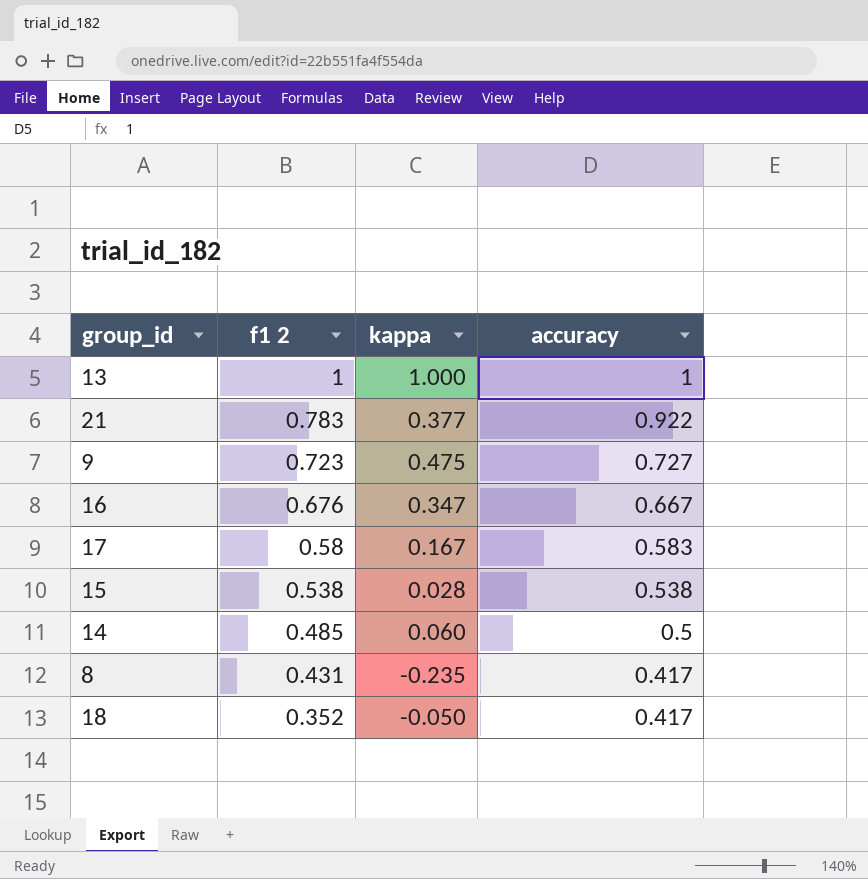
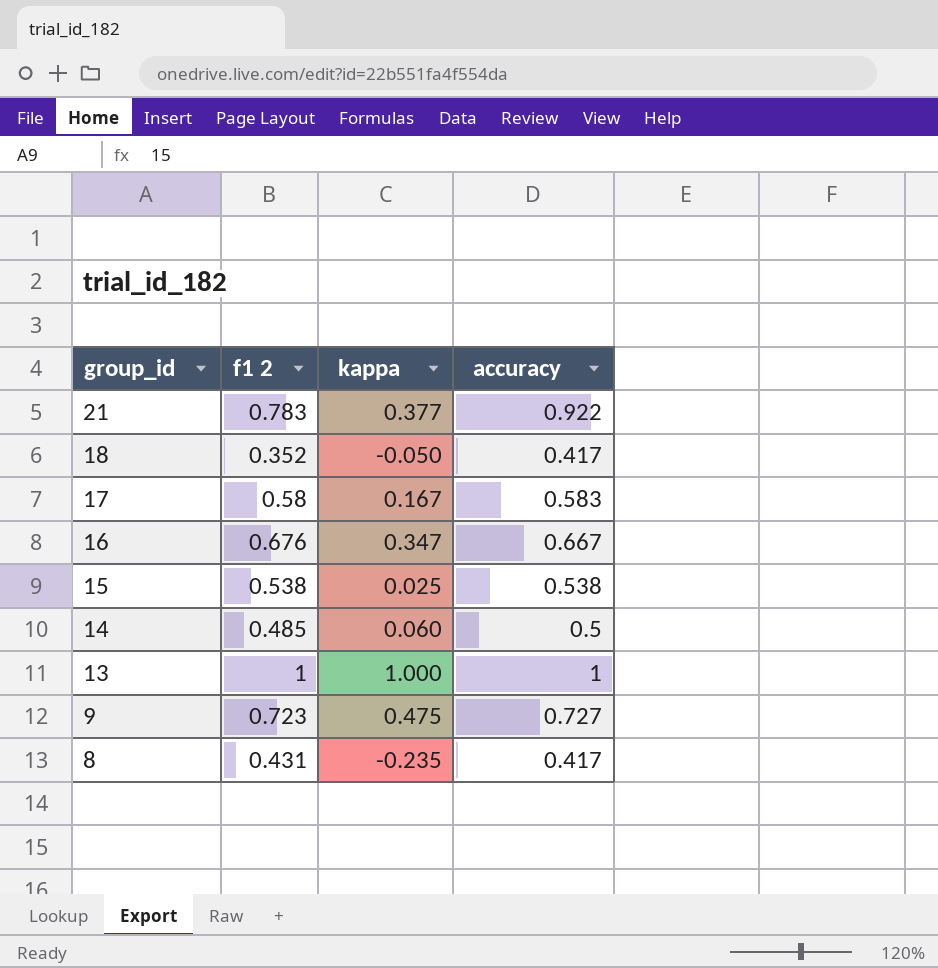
row order: f1 2 descending -> group_id descending
15 | kappa: 0.028 -> 0.025

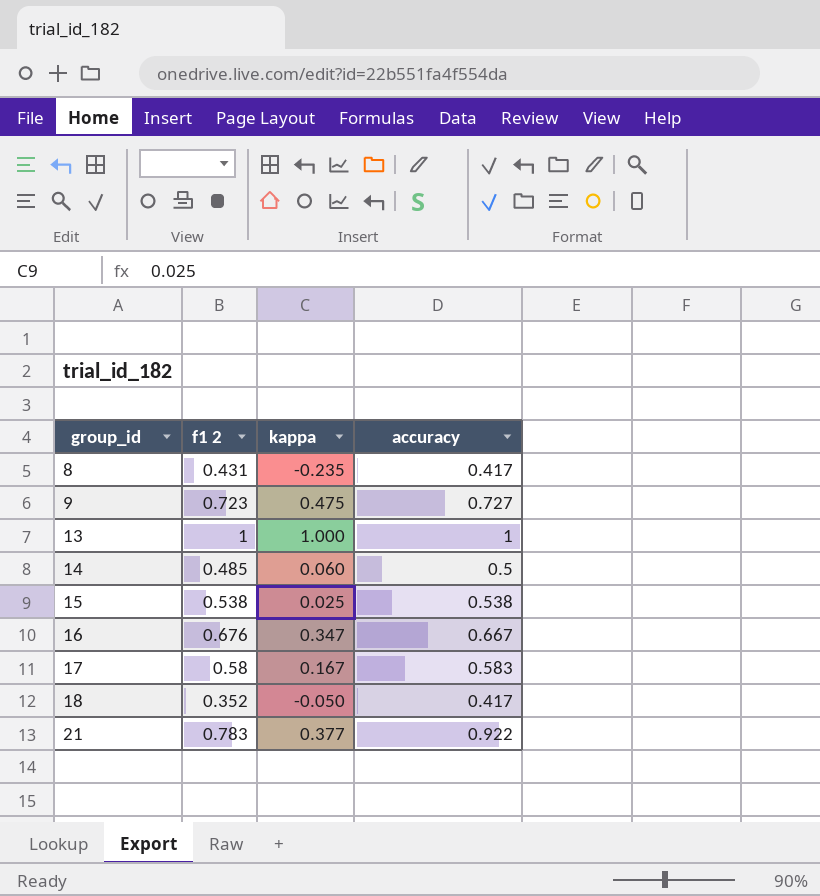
row order: group_id descending -> group_id ascending

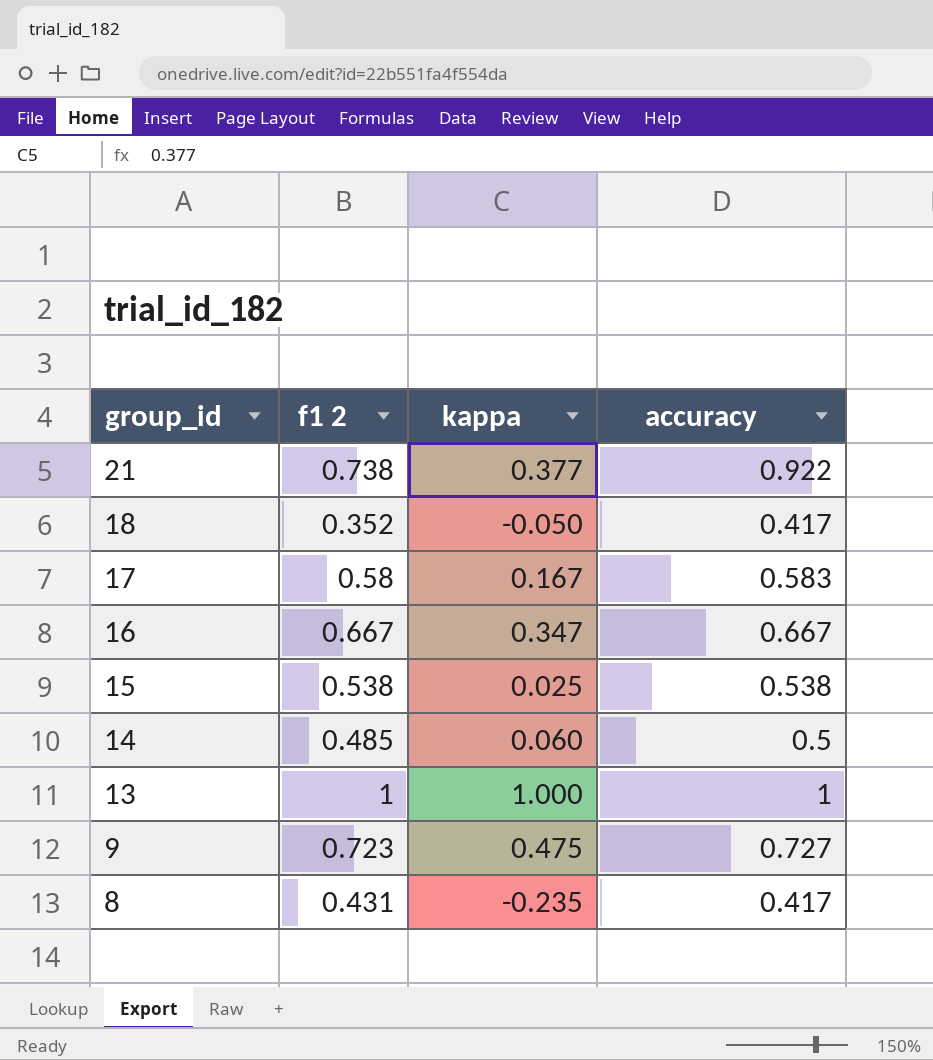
row order: group_id ascending -> group_id descending
21 | f1 2: 0.783 -> 0.738
16 | f1 2: 0.676 -> 0.667

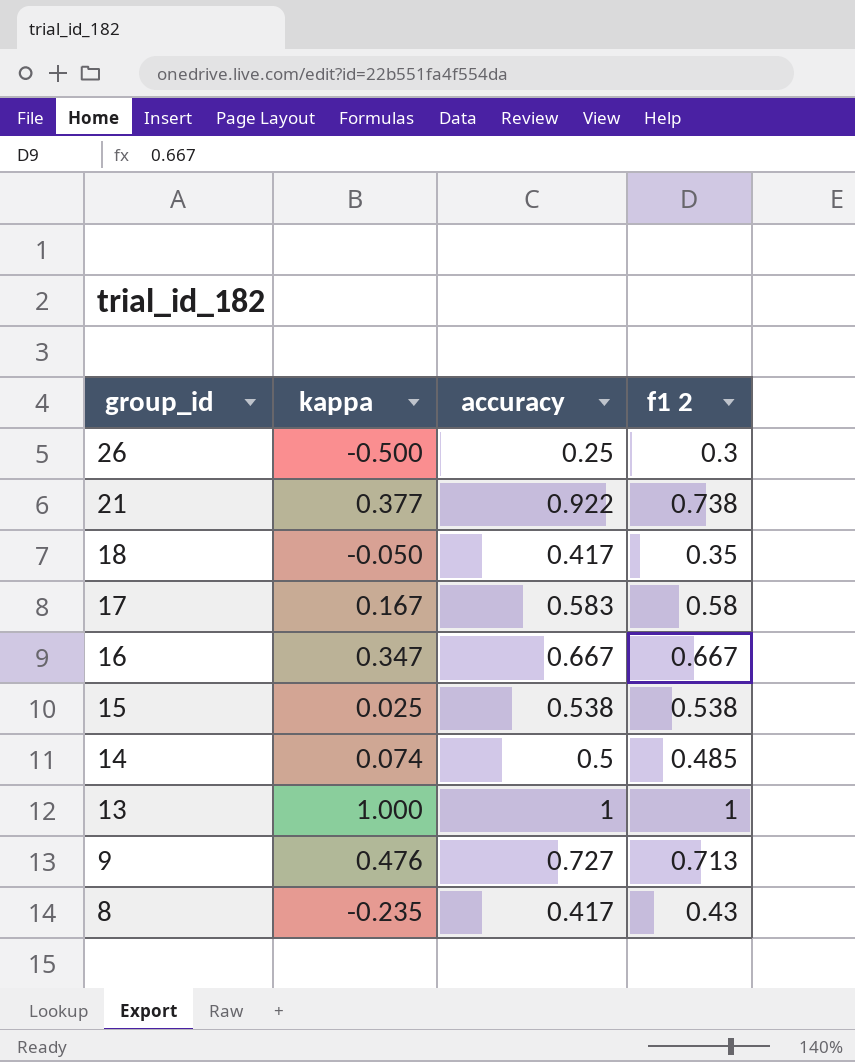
column f1 2 | position: 2 -> 4
row 26: none -> -0.500 | 0.25 | 0.3
18 | f1 2: 0.352 -> 0.35
14 | kappa: 0.060 -> 0.074
9 | kappa: 0.475 -> 0.476
9 | f1 2: 0.723 -> 0.713
8 | f1 2: 0.431 -> 0.43

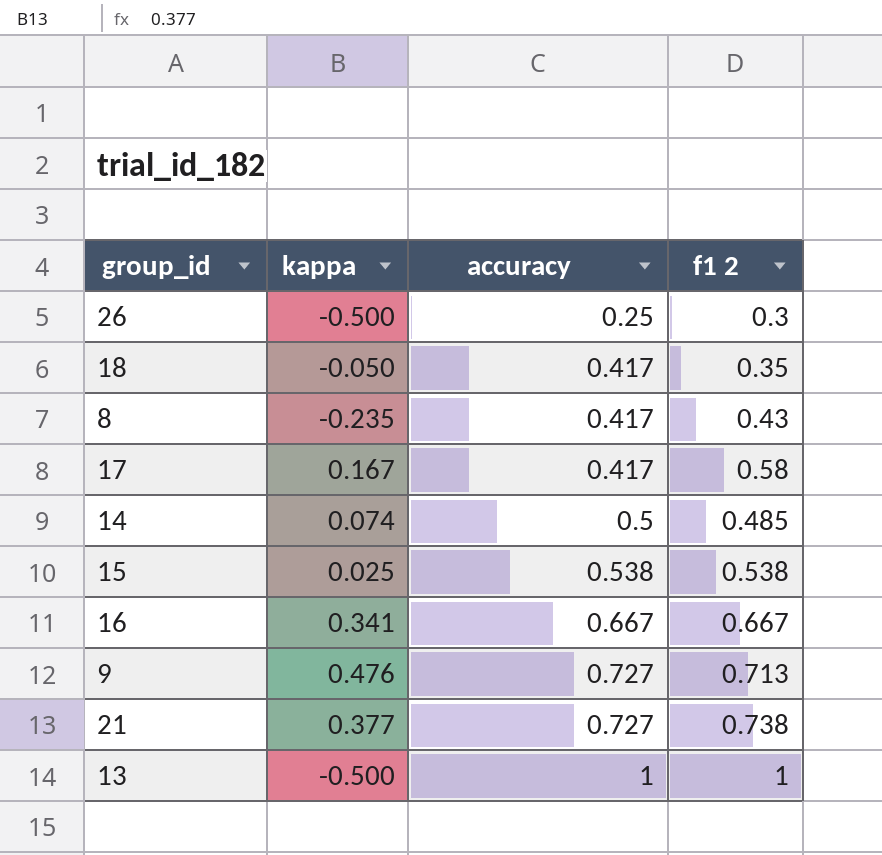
row order: group_id descending -> accuracy ascending
17 | accuracy: 0.583 -> 0.417
16 | kappa: 0.347 -> 0.341
21 | accuracy: 0.922 -> 0.727
13 | kappa: 1.000 -> -0.500

